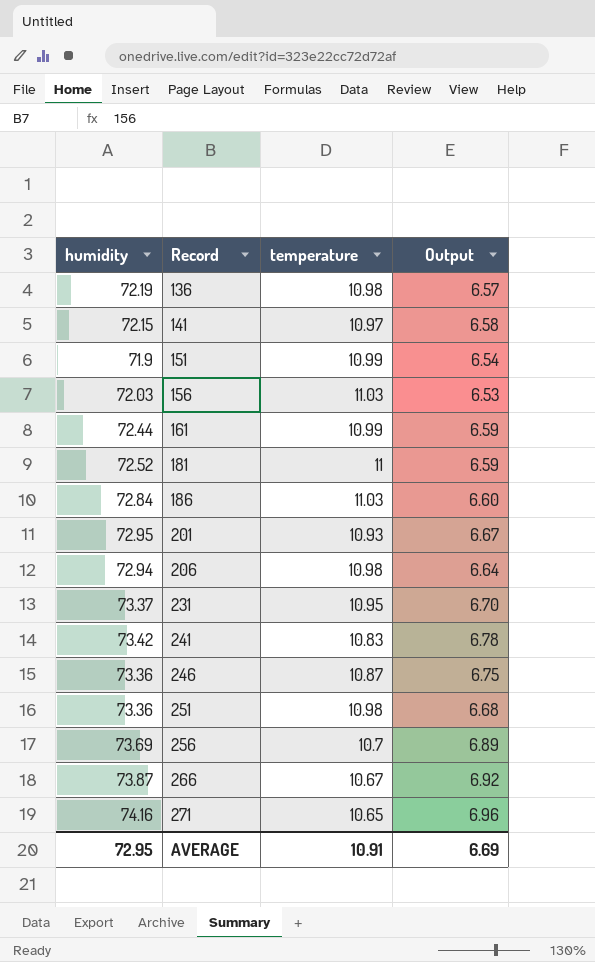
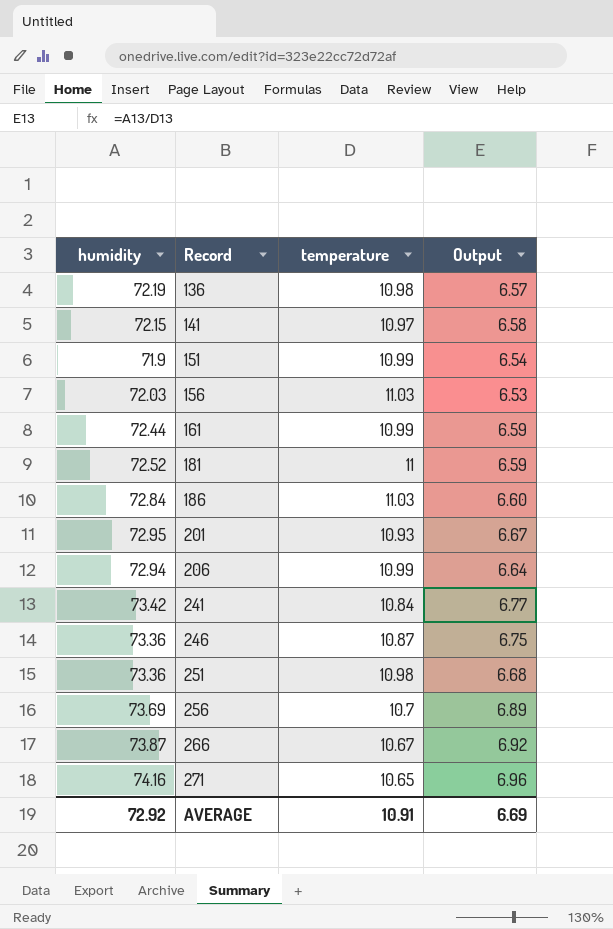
row 231: 73.37 | 10.95 | 6.70 -> none
206 | temperature: 10.98 -> 10.99
241 | temperature: 10.83 -> 10.84
241 | Output: 6.78 -> 6.77
AVERAGE | humidity: 72.95 -> 72.92

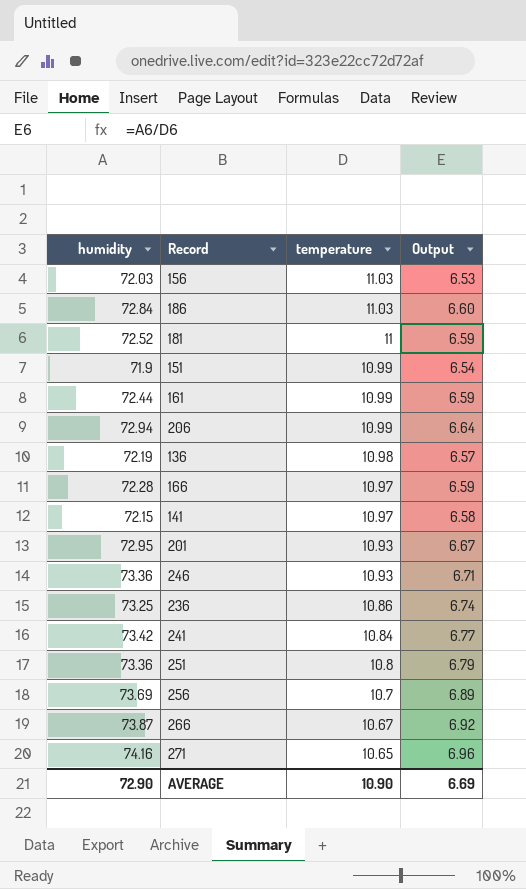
row order: Record ascending -> temperature descending
row 166: none -> 72.28 | 10.97 | 6.59
246 | temperature: 10.87 -> 10.93
246 | Output: 6.75 -> 6.71
row 236: none -> 73.25 | 10.86 | 6.74
251 | temperature: 10.98 -> 10.8
251 | Output: 6.68 -> 6.79
AVERAGE | humidity: 72.92 -> 72.90
AVERAGE | temperature: 10.91 -> 10.90

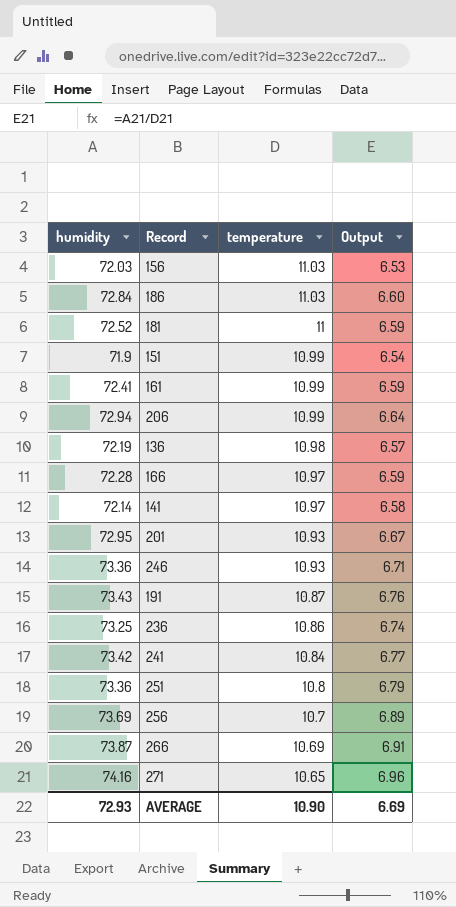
161 | humidity: 72.44 -> 72.41
141 | humidity: 72.15 -> 72.14
row 191: none -> 73.43 | 10.87 | 6.76
266 | temperature: 10.67 -> 10.69
266 | Output: 6.92 -> 6.91
AVERAGE | humidity: 72.90 -> 72.93

